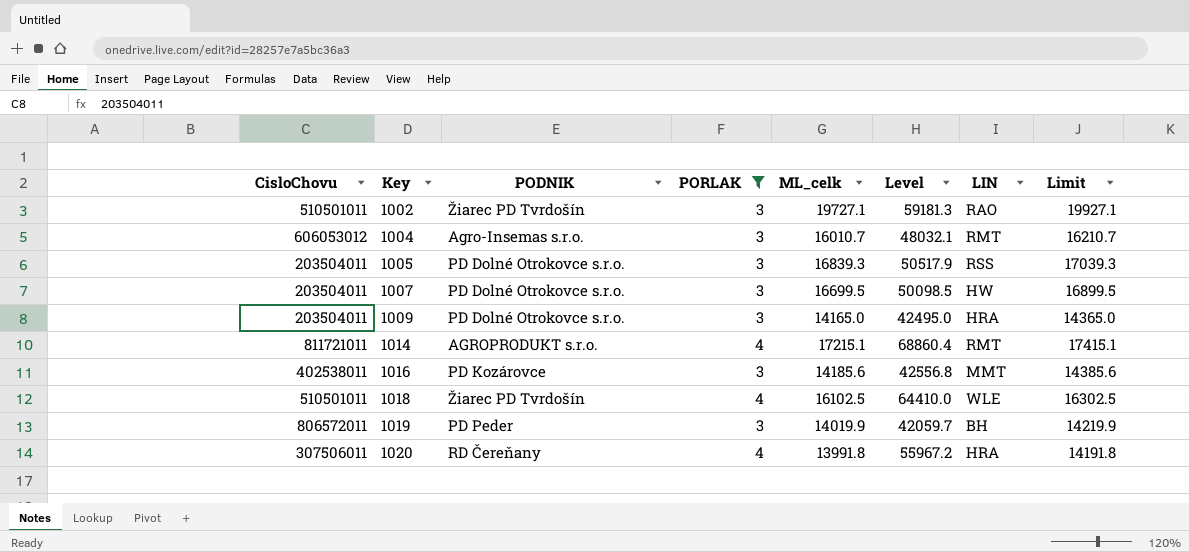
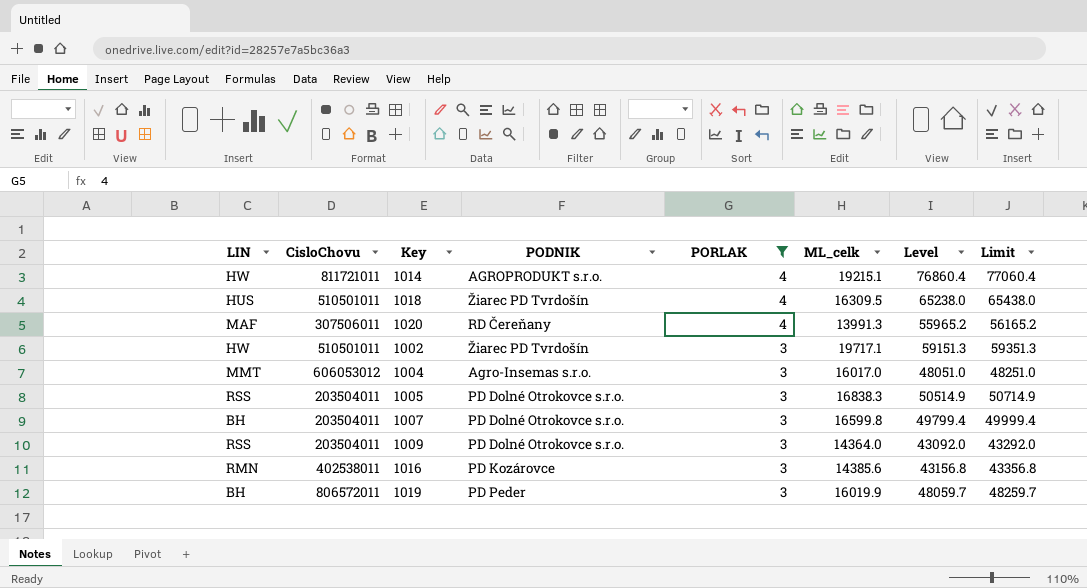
row order: Key ascending -> PORLAK descending
column LIN | position: 7 -> 1
column Limit | formula: [ML_celk] + 200 -> [Level] + 200
1014 | LIN: RMT -> HW
1014 | ML_celk: 17215.1 -> 19215.1
1014 | Level: 68860.4 -> 76860.4
1018 | LIN: WLE -> HUS
1018 | ML_celk: 16102.5 -> 16309.5
1018 | Level: 64410.0 -> 65238.0
1020 | LIN: HRA -> MAF
1020 | ML_celk: 13991.8 -> 13991.3
1020 | Level: 55967.2 -> 55965.2
1002 | LIN: RAO -> HW
1002 | ML_celk: 19727.1 -> 19717.1
1002 | Level: 59181.3 -> 59151.3
1004 | LIN: RMT -> MMT
1004 | ML_celk: 16010.7 -> 16017.0
1004 | Level: 48032.1 -> 48051.0
1005 | ML_celk: 16839.3 -> 16838.3
1005 | Level: 50517.9 -> 50514.9
1007 | LIN: HW -> BH
1007 | ML_celk: 16699.5 -> 16599.8
1007 | Level: 50098.5 -> 49799.4
1009 | LIN: HRA -> RSS
1009 | ML_celk: 14165.0 -> 14364.0
1009 | Level: 42495.0 -> 43092.0
1016 | LIN: MMT -> RMN
1016 | ML_celk: 14185.6 -> 14385.6
1016 | Level: 42556.8 -> 43156.8
1019 | ML_celk: 14019.9 -> 16019.9
1019 | Level: 42059.7 -> 48059.7

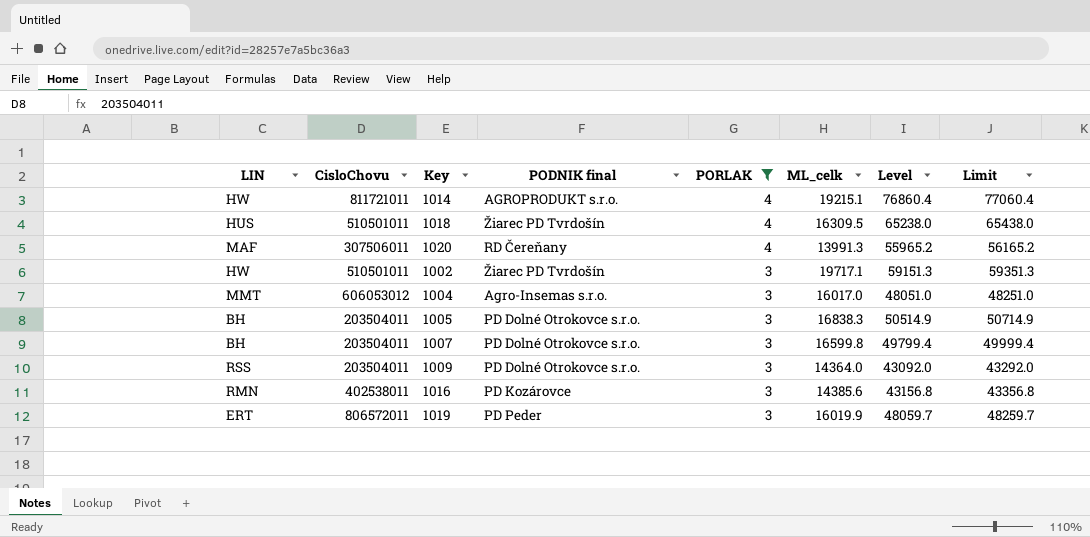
column name: PODNIK -> PODNIK final
1005 | LIN: RSS -> BH
1019 | LIN: BH -> ERT

